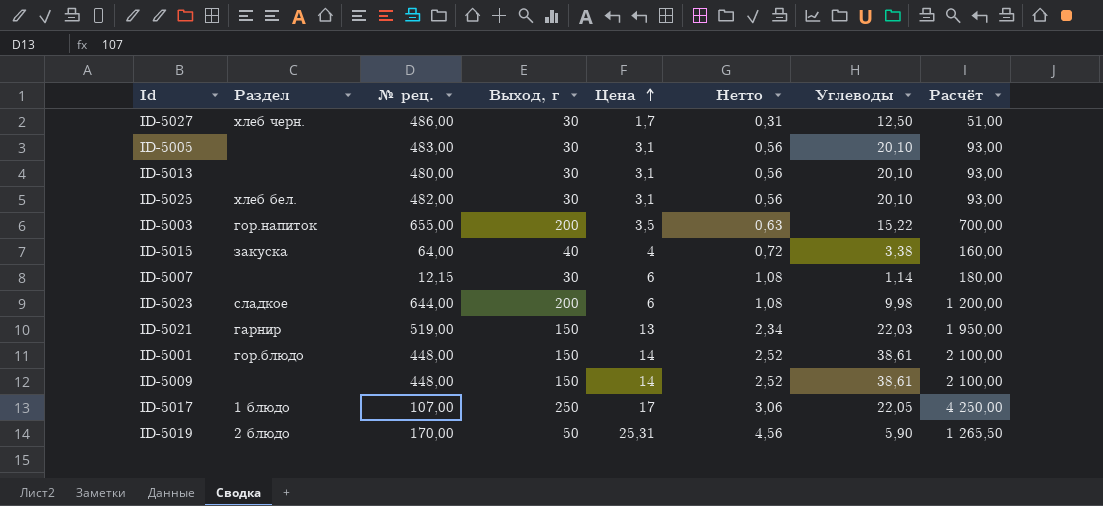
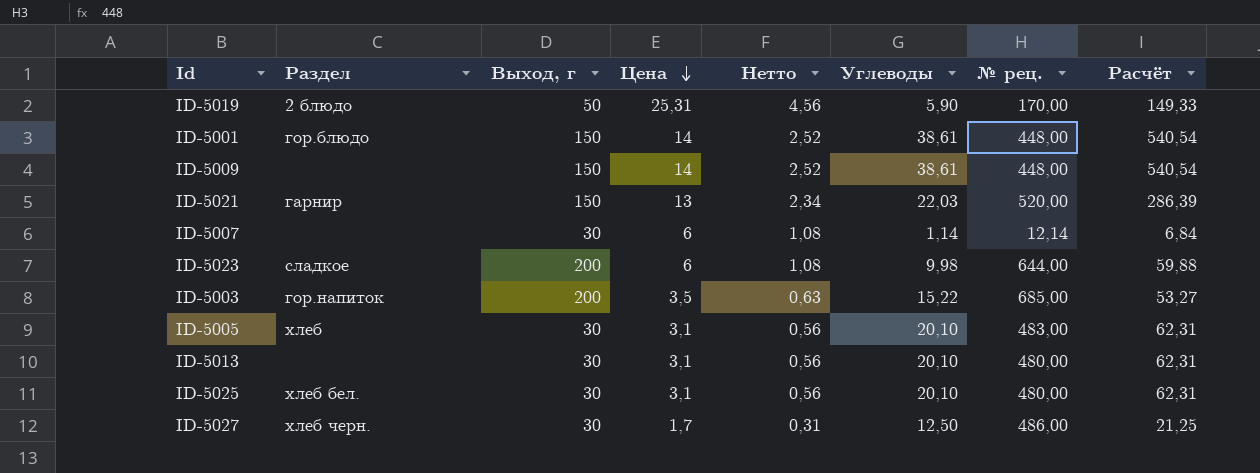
row order: Цена ascending -> Цена descending
column № рец. | position: 3 -> 7
column Расчёт | formula: [Выход, г] * [Цена] -> [Цена] * [Углеводы]
row ID-5015: закуска | 64,00 | 40 | 4 | 0,72 | 3,38 | 160,00 -> none
row ID-5017: 1 блюдо | 107,00 | 250 | 17 | 3,06 | 22,05 | 4 250,00 -> none
ID-5021 | № рец.: 519,00 -> 520,00
ID-5007 | № рец.: 12,15 -> 12,14
ID-5003 | № рец.: 655,00 -> 685,00
ID-5005 | Раздел: none -> хлеб
ID-5025 | № рец.: 482,00 -> 480,00

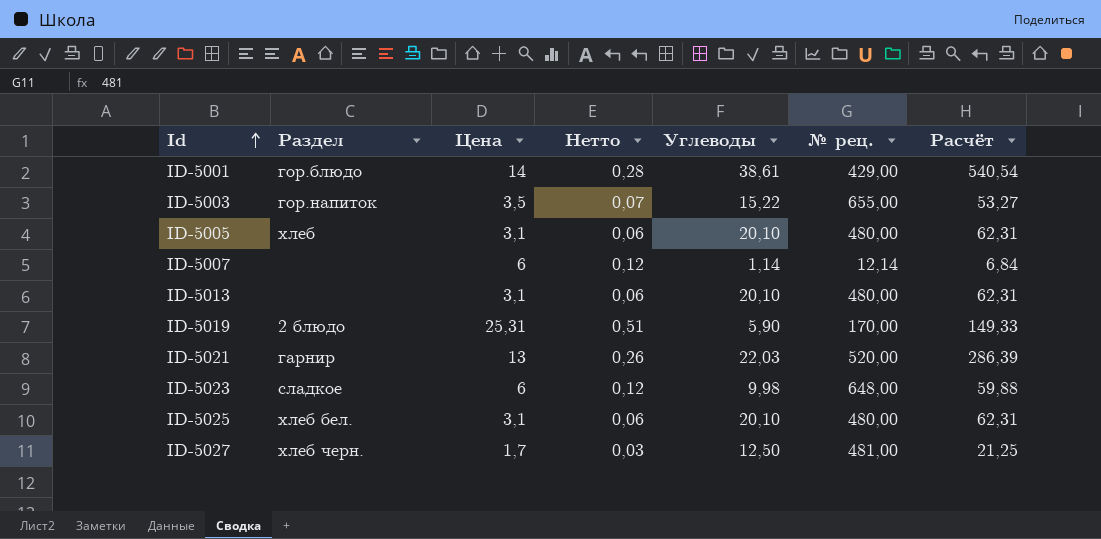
row order: Цена descending -> Id ascending
column Выход, г | position: 3 -> none
column Нетто | formula: [Цена] * 0,18 -> [Цена] * 0,02
row ID-5009: none | 150 | 14 | 2,52 | 38,61 | 448,00 | 540,54 -> none
ID-5001 | № рец.: 448,00 -> 429,00
ID-5003 | № рец.: 685,00 -> 655,00
ID-5005 | № рец.: 483,00 -> 480,00
ID-5023 | № рец.: 644,00 -> 648,00
ID-5027 | № рец.: 486,00 -> 481,00

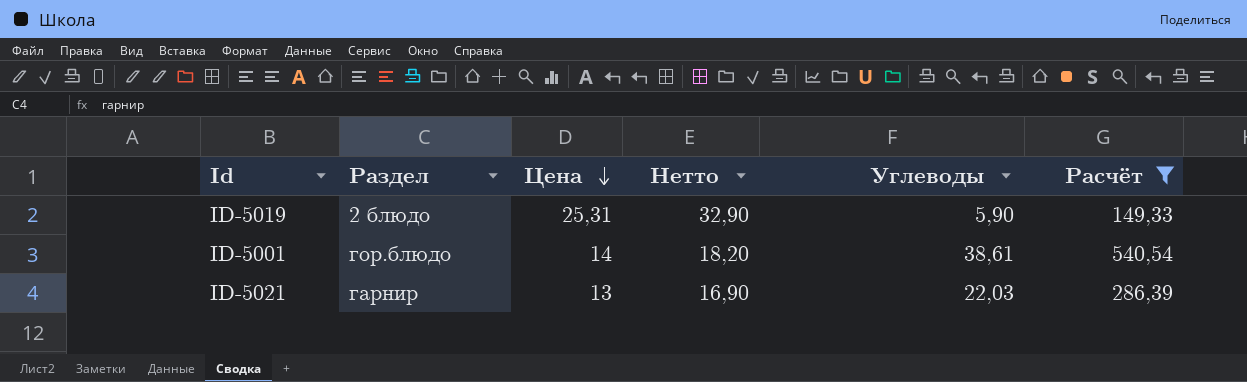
filter: none -> Расчёт >= 149,33
row order: Id ascending -> Цена descending
column № рец. | position: 6 -> none
column Нетто | formula: [Цена] * 0,02 -> [Цена] * 1,3

